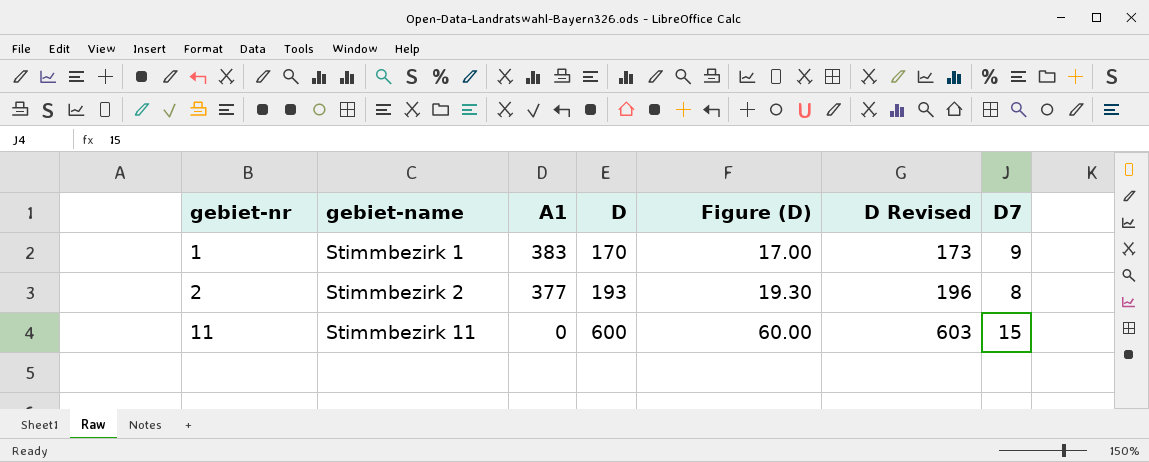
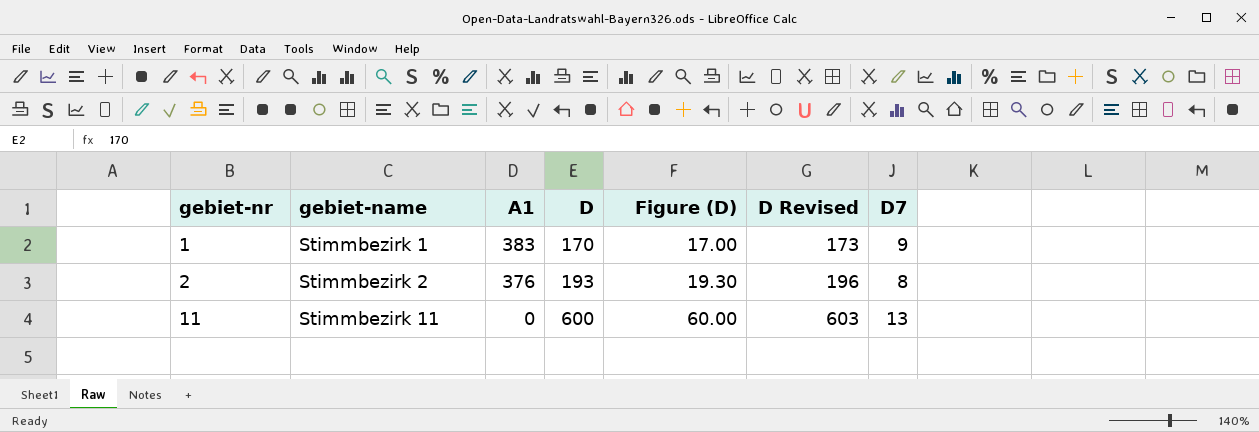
2 | A1: 377 -> 376
11 | D7: 15 -> 13

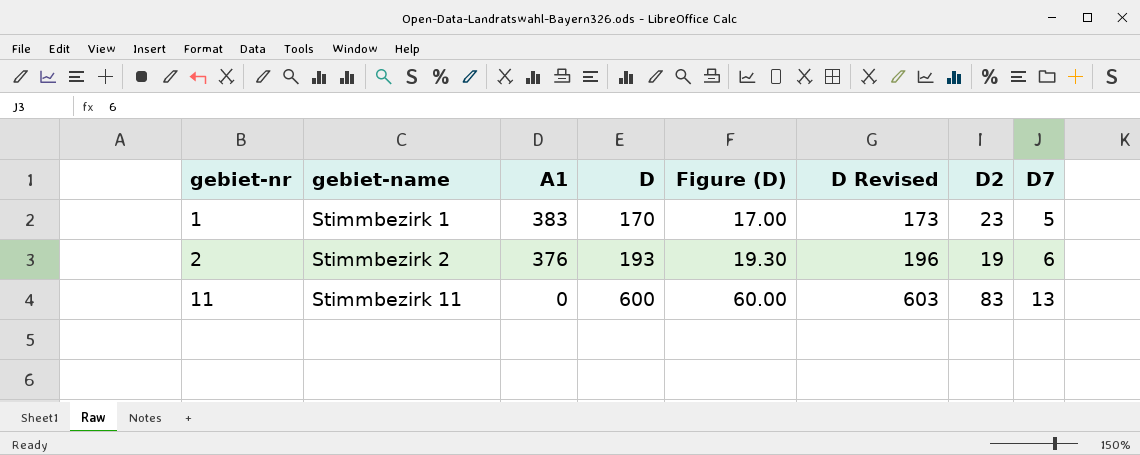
column D2 | position: none -> 7
1 | D7: 9 -> 5
2 | D7: 8 -> 6

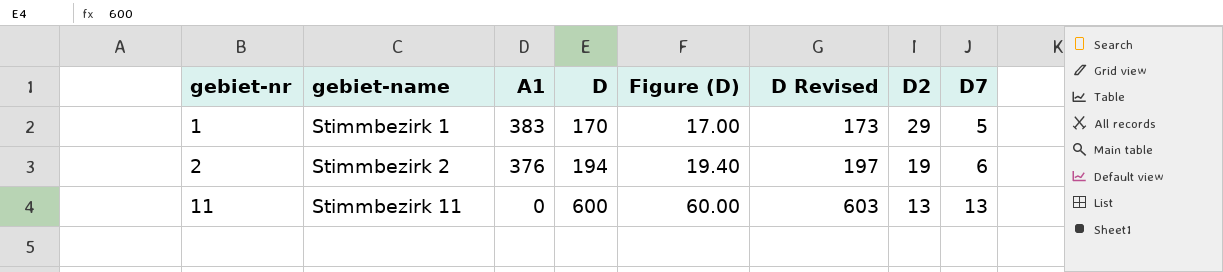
1 | D2: 23 -> 29
2 | D: 193 -> 194
2 | Figure (D): 19.30 -> 19.40
2 | D Revised: 196 -> 197
11 | D2: 83 -> 13

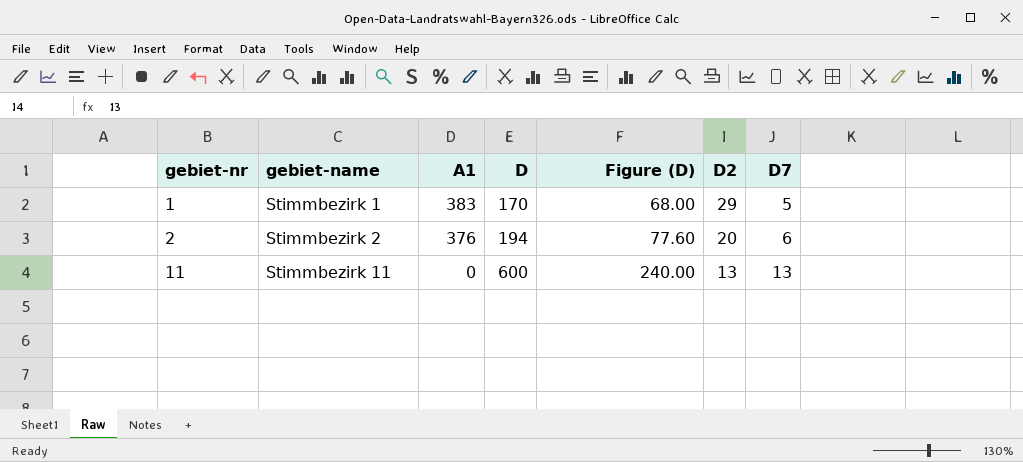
column D Revised | formula: [D] + 3 -> none
column Figure (D) | formula: [D] * 0.1 -> [D] * 0.4
2 | D2: 19 -> 20

